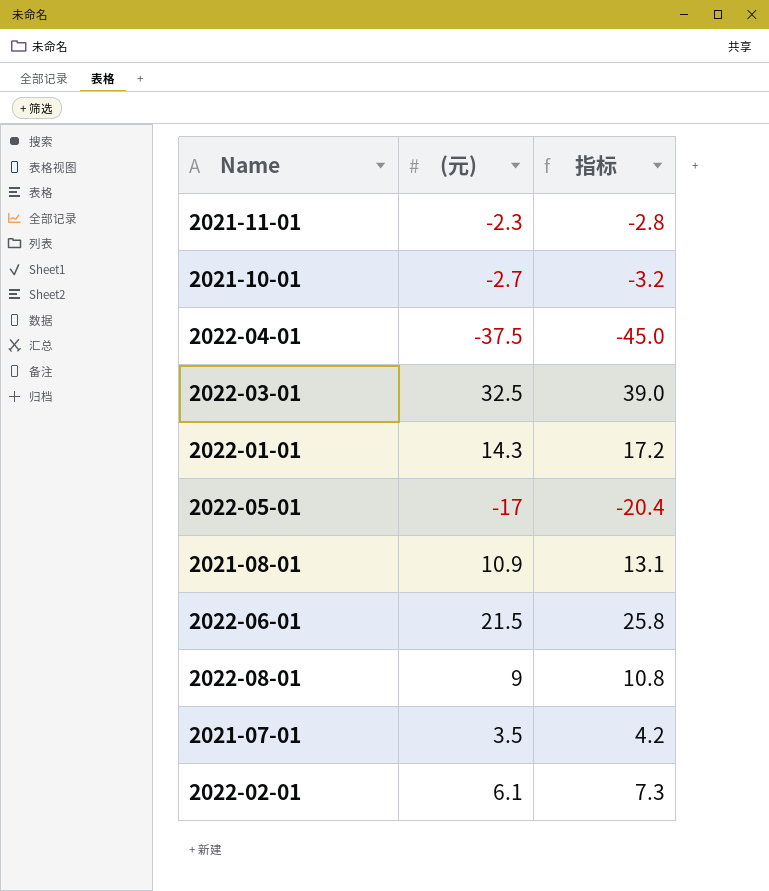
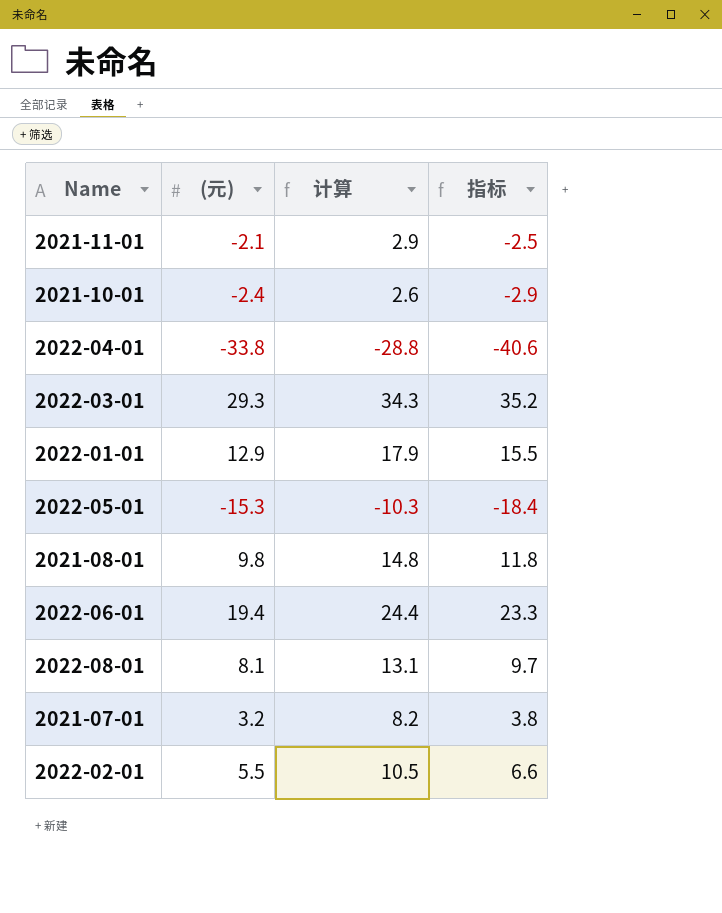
column 计算 | formula: none -> [(元)] + 5
2021-11-01 | (元): -2.3 -> -2.1
2021-11-01 | 指标: -2.8 -> -2.5
2021-10-01 | (元): -2.7 -> -2.4
2021-10-01 | 指标: -3.2 -> -2.9
2022-04-01 | (元): -37.5 -> -33.8
2022-04-01 | 指标: -45.0 -> -40.6
2022-03-01 | (元): 32.5 -> 29.3
2022-03-01 | 指标: 39.0 -> 35.2
2022-01-01 | (元): 14.3 -> 12.9
2022-01-01 | 指标: 17.2 -> 15.5
2022-05-01 | (元): -17 -> -15.3
2022-05-01 | 指标: -20.4 -> -18.4
2021-08-01 | (元): 10.9 -> 9.8
2021-08-01 | 指标: 13.1 -> 11.8
2022-06-01 | (元): 21.5 -> 19.4
2022-06-01 | 指标: 25.8 -> 23.3
2022-08-01 | (元): 9 -> 8.1
2022-08-01 | 指标: 10.8 -> 9.7
2021-07-01 | (元): 3.5 -> 3.2
2021-07-01 | 指标: 4.2 -> 3.8
2022-02-01 | (元): 6.1 -> 5.5
2022-02-01 | 指标: 7.3 -> 6.6

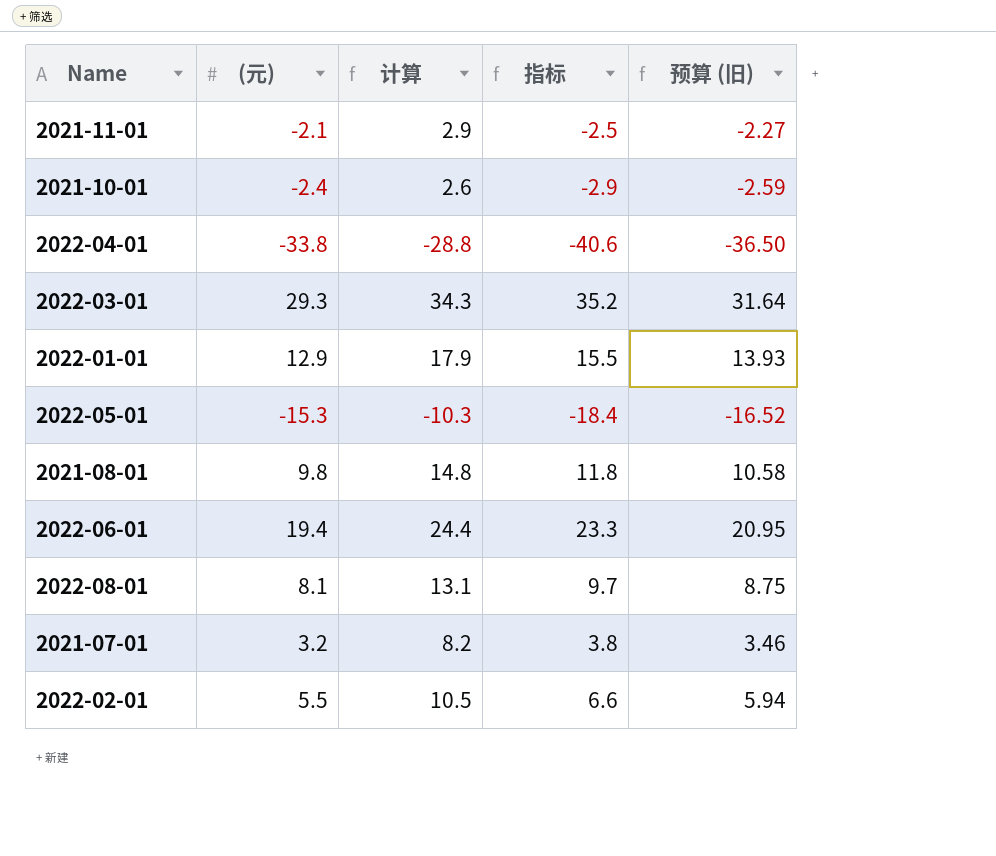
column 预算 (旧) | formula: none -> [(元)] * 1.08

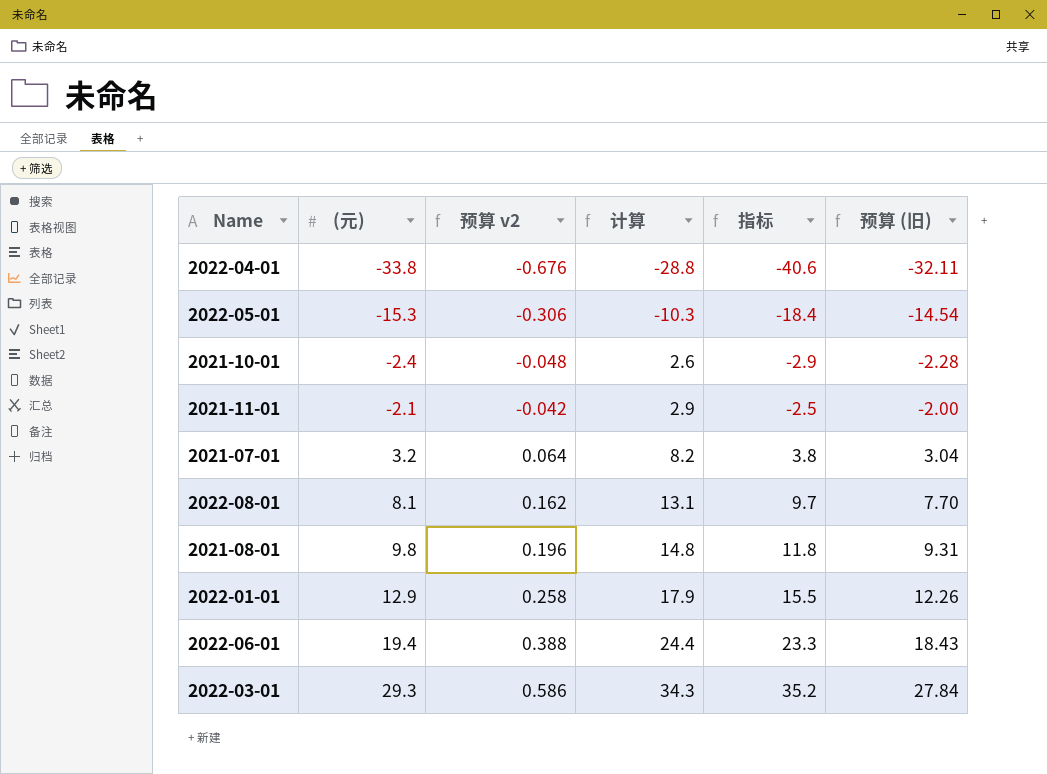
row order: none -> (元) ascending
column 预算 v2 | formula: none -> [(元)] * 0.02
column 预算 (旧) | formula: [(元)] * 1.08 -> [(元)] * 0.95
row 2022-02-01: 5.5 | 10.5 | 6.6 | 5.94 -> none

